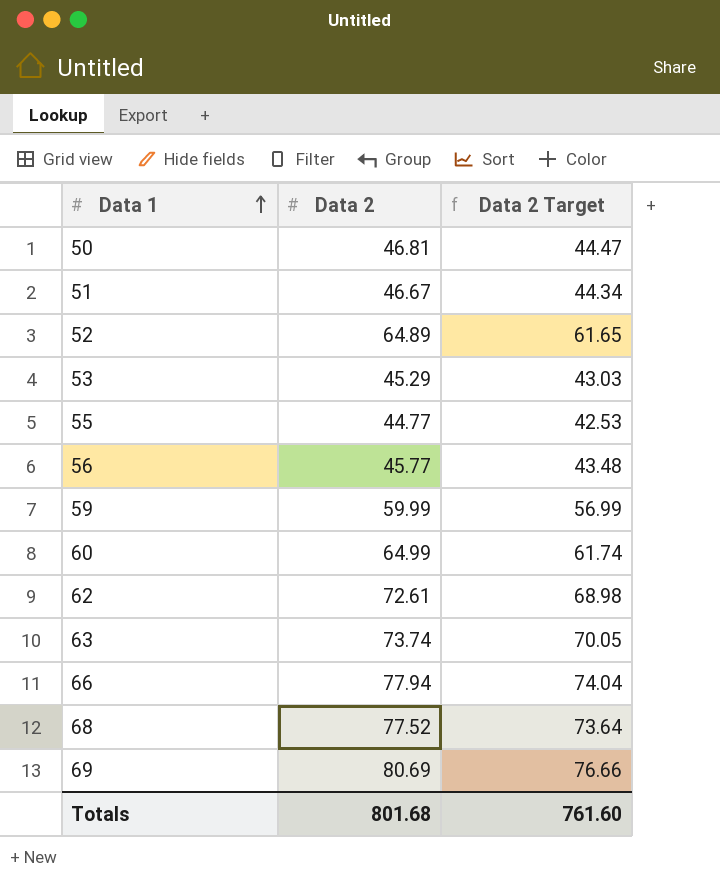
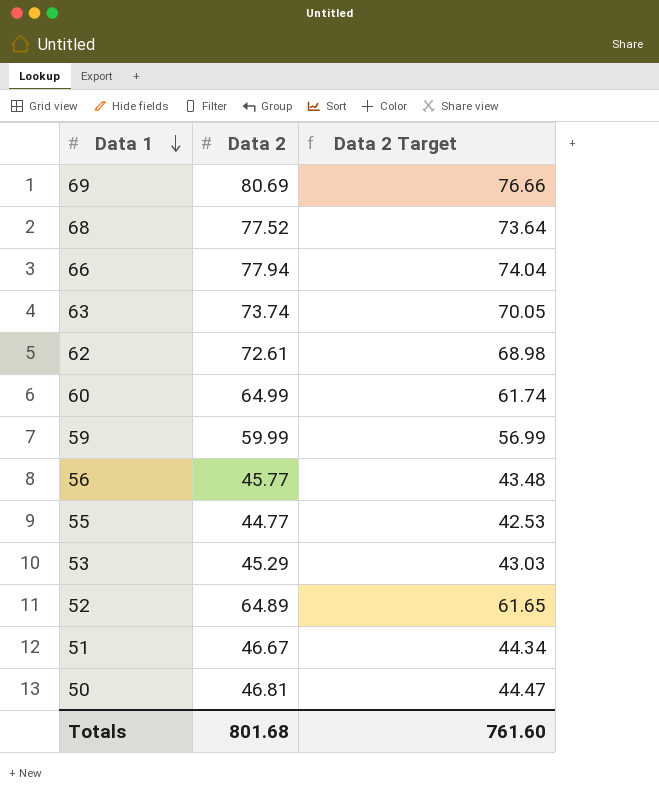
row order: Data 1 ascending -> Data 1 descending

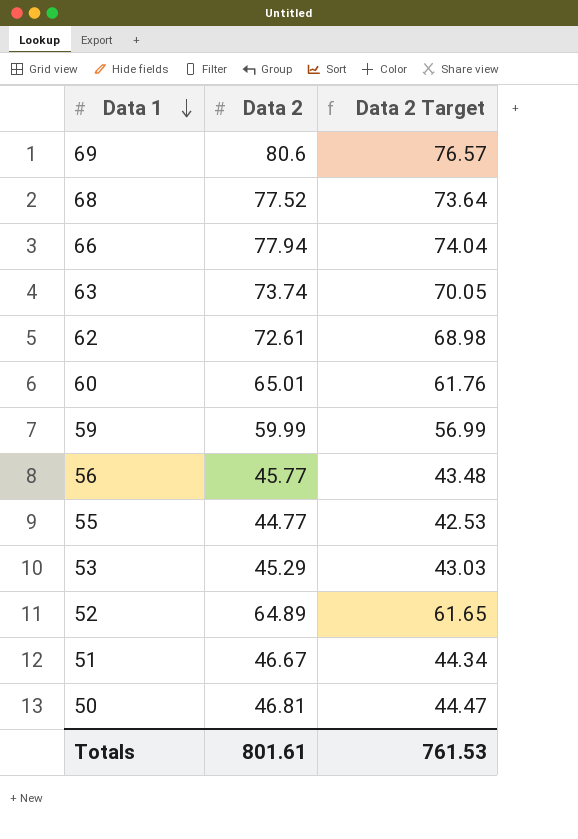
69 | Data 2: 80.69 -> 80.6
69 | Data 2 Target: 76.66 -> 76.57
60 | Data 2: 64.99 -> 65.01
60 | Data 2 Target: 61.74 -> 61.76
Totals | Data 2: 801.68 -> 801.61
Totals | Data 2 Target: 761.60 -> 761.53

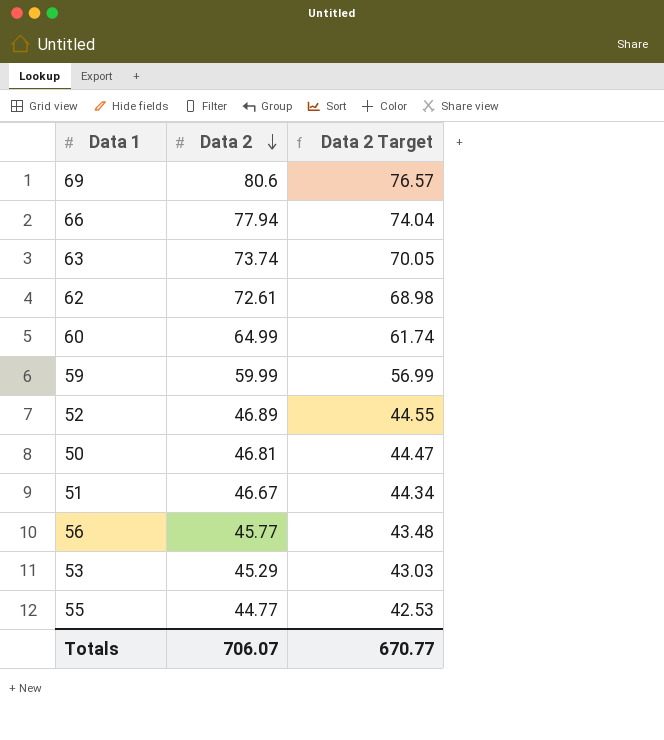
row order: Data 1 descending -> Data 2 descending
row 68: 77.52 | 73.64 -> none
60 | Data 2: 65.01 -> 64.99
60 | Data 2 Target: 61.76 -> 61.74
52 | Data 2: 64.89 -> 46.89
52 | Data 2 Target: 61.65 -> 44.55
Totals | Data 2: 801.61 -> 706.07
Totals | Data 2 Target: 761.53 -> 670.77

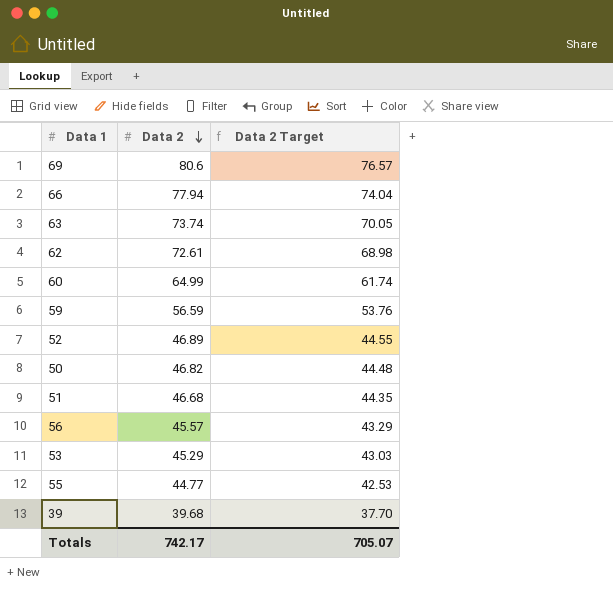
59 | Data 2: 59.99 -> 56.59
59 | Data 2 Target: 56.99 -> 53.76
50 | Data 2: 46.81 -> 46.82
50 | Data 2 Target: 44.47 -> 44.48
51 | Data 2: 46.67 -> 46.68
51 | Data 2 Target: 44.34 -> 44.35
56 | Data 2: 45.77 -> 45.57
56 | Data 2 Target: 43.48 -> 43.29
row 39: none -> 39.68 | 37.70
Totals | Data 2: 706.07 -> 742.17
Totals | Data 2 Target: 670.77 -> 705.07

